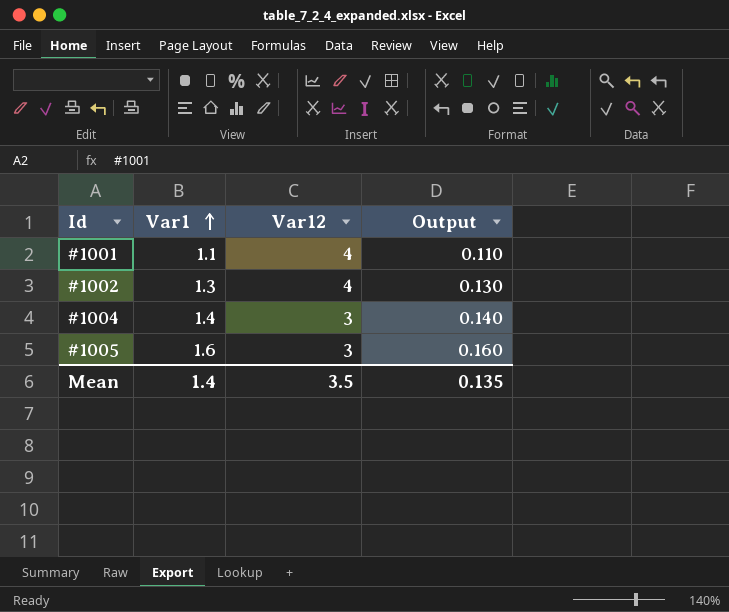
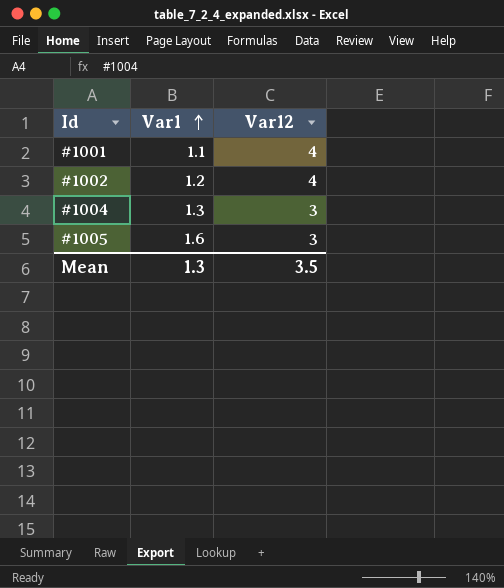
column Output | formula: [Var1] * 0.1 -> none
#1002 | Var1: 1.3 -> 1.2
#1004 | Var1: 1.4 -> 1.3
Mean | Var1: 1.4 -> 1.3

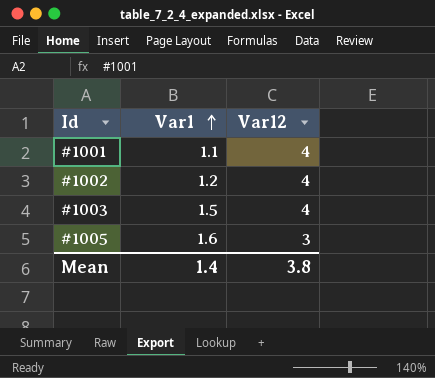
row #1004: 1.3 | 3 -> none
row #1003: none -> 1.5 | 4
Mean | Var1: 1.3 -> 1.4
Mean | Var12: 3.5 -> 3.8

